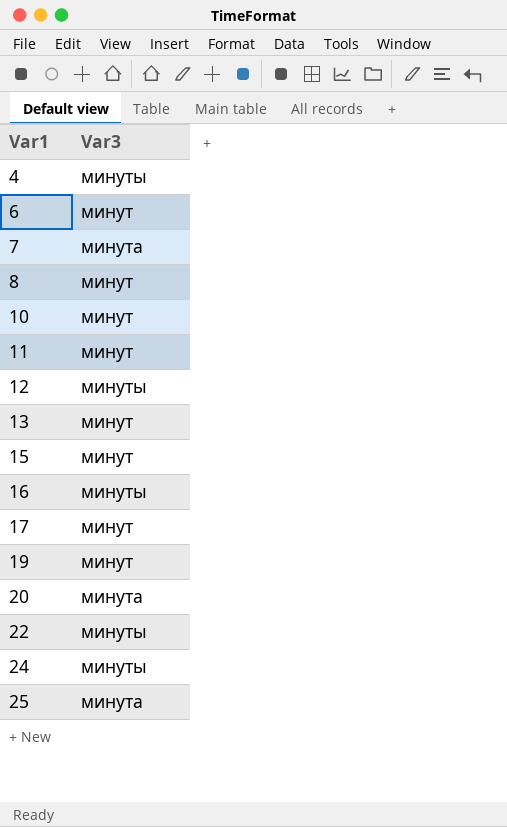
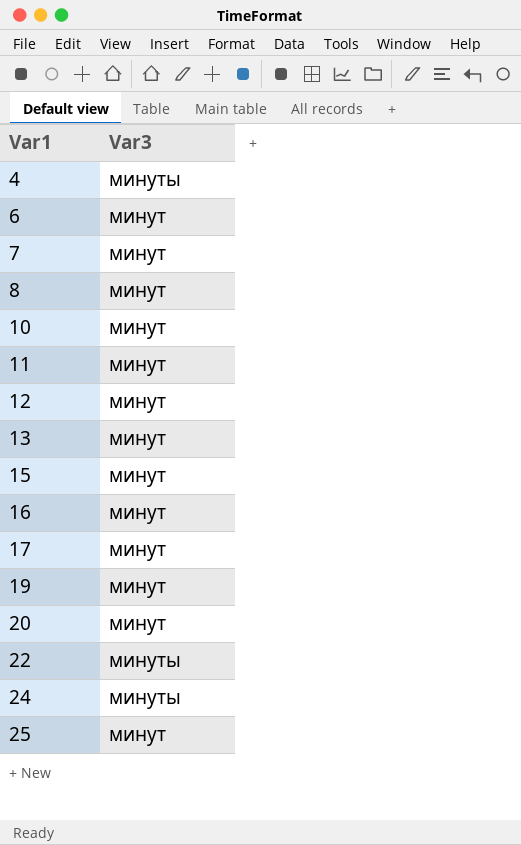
7 | Var3: минута -> минут
12 | Var3: минуты -> минут
16 | Var3: минуты -> минут
20 | Var3: минута -> минут
25 | Var3: минута -> минут

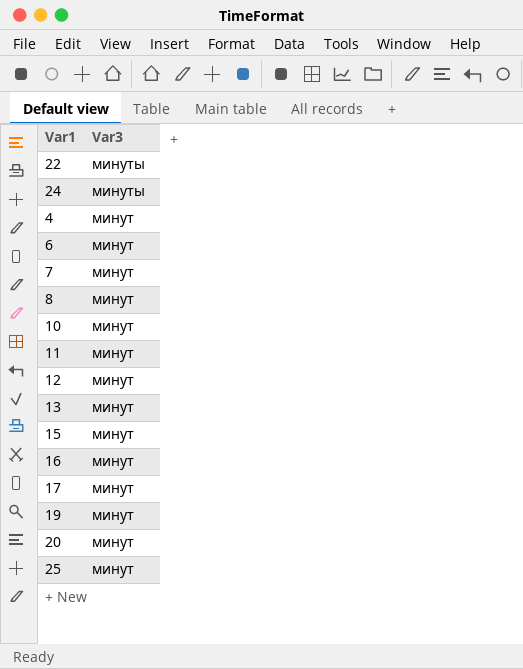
row order: Var1 ascending -> Var3 descending
4 | Var3: минуты -> минут

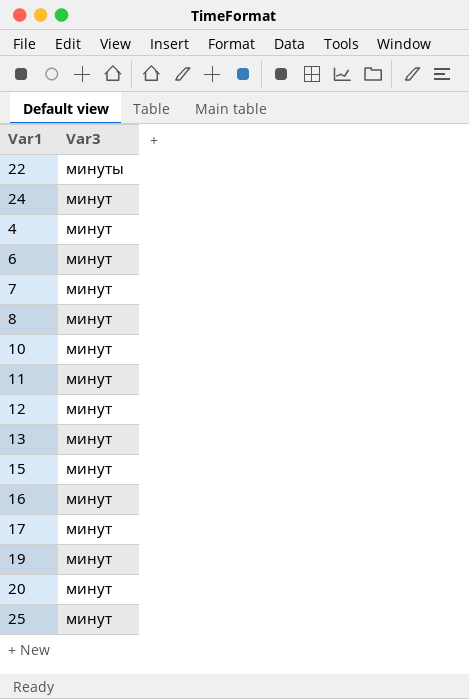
24 | Var3: минуты -> минут

